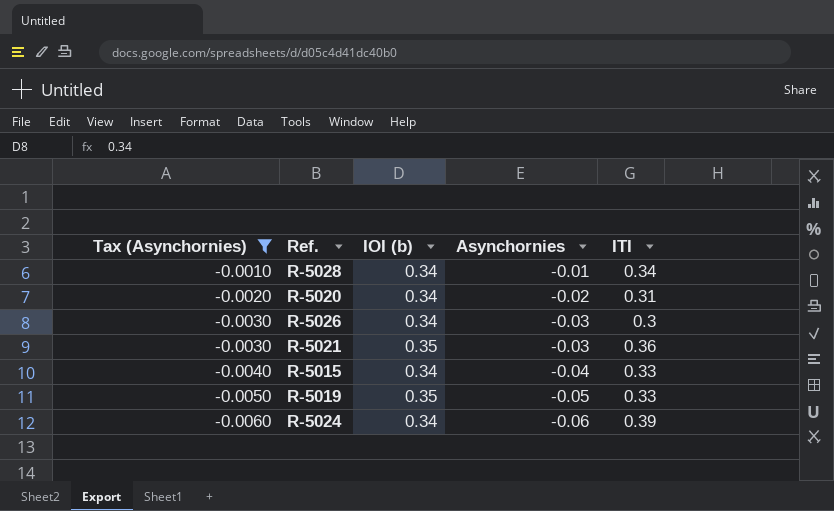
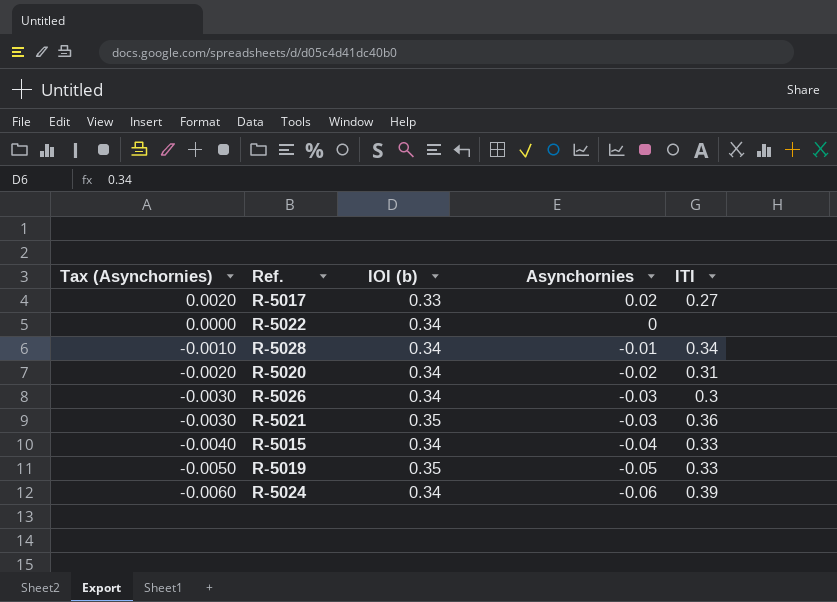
filter: Tax (Asynchornies) <= -0.0010 -> none

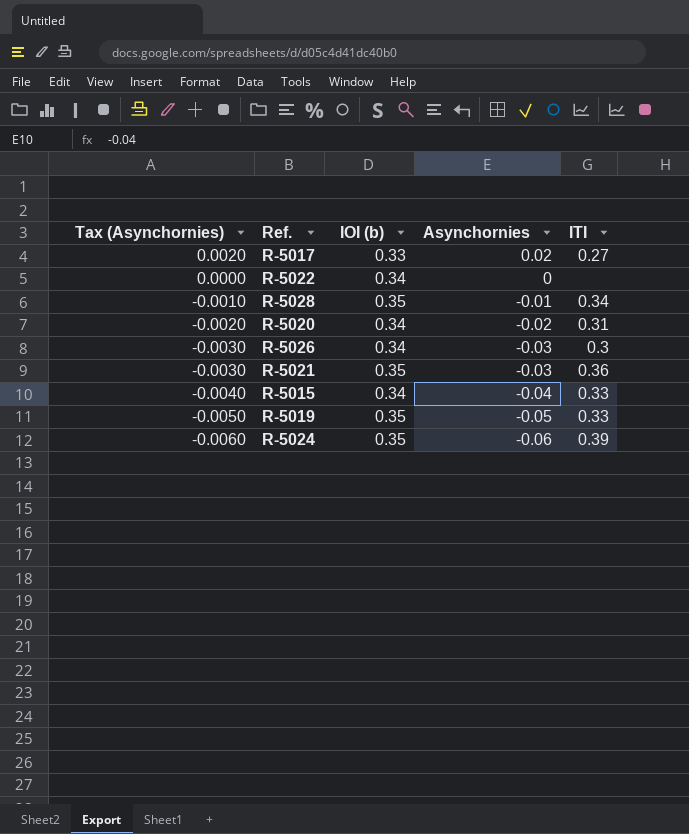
R-5028 | IOI (b): 0.34 -> 0.35
R-5024 | IOI (b): 0.34 -> 0.35

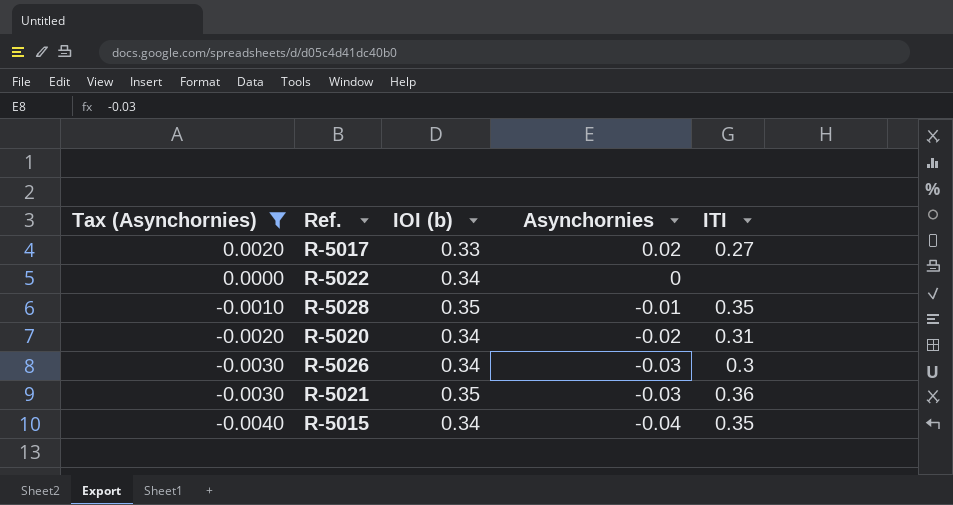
filter: none -> Tax (Asynchornies) >= -0.0040
R-5028 | ITI: 0.34 -> 0.35
R-5015 | ITI: 0.33 -> 0.35

